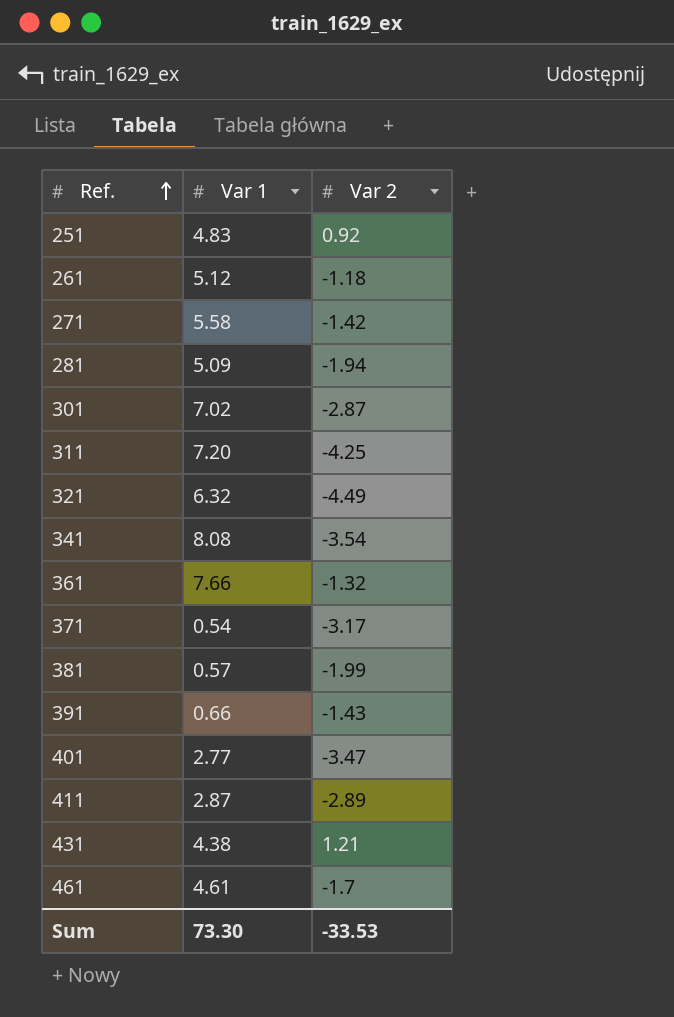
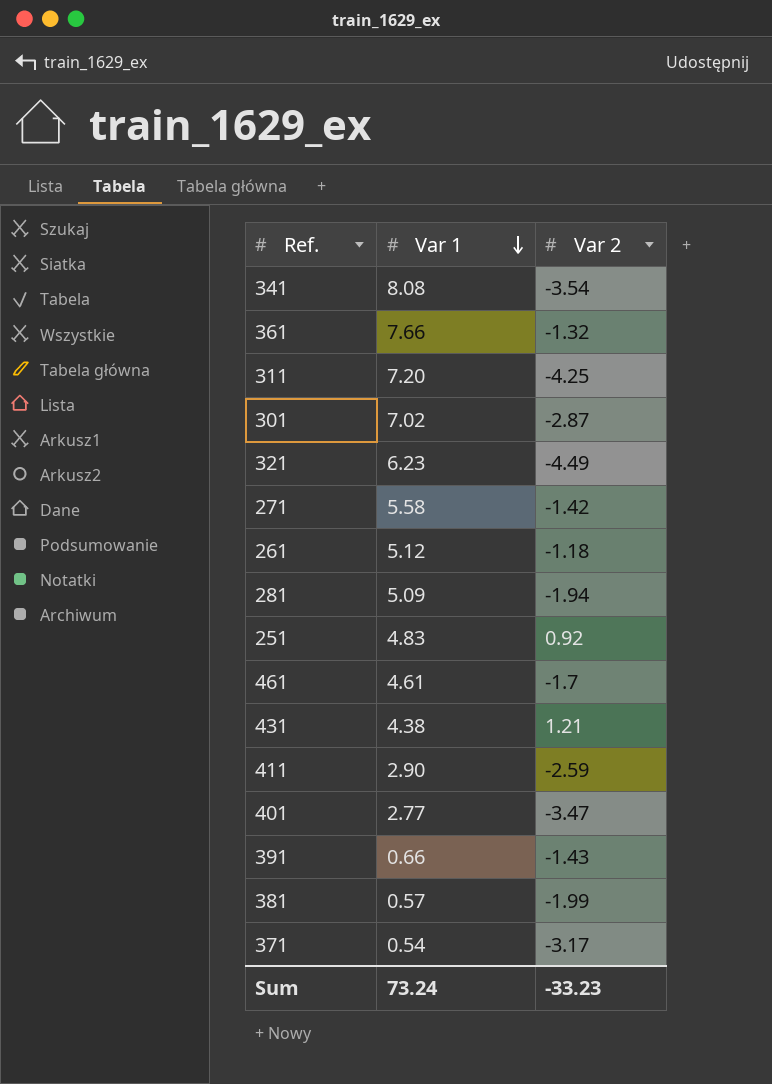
row order: Ref. ascending -> Var 1 descending
321 | Var 1: 6.32 -> 6.23
411 | Var 1: 2.87 -> 2.90
411 | Var 2: -2.89 -> -2.59
Sum | Var 1: 73.30 -> 73.24
Sum | Var 2: -33.53 -> -33.23

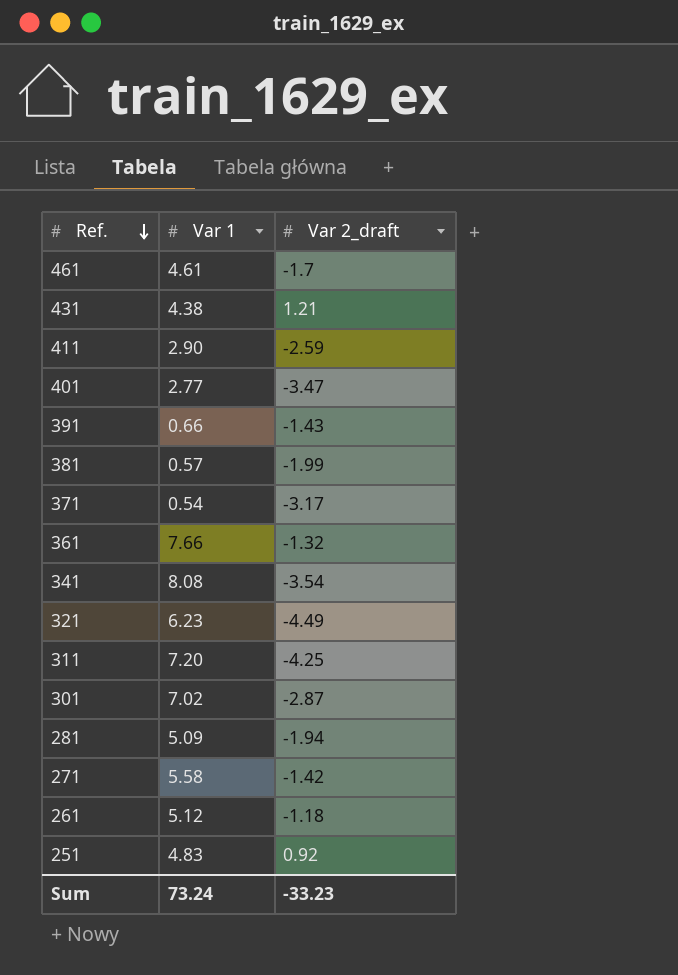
row order: Var 1 descending -> Ref. descending
column name: Var 2 -> Var 2_draft

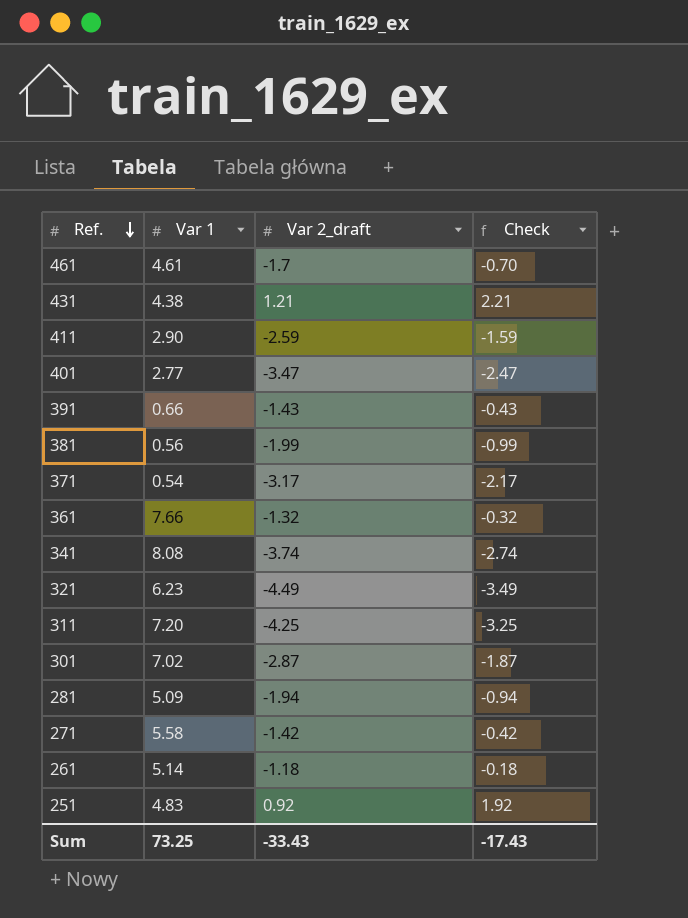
column Check | formula: none -> [Var 2_draft] + 1
381 | Var 1: 0.57 -> 0.56
341 | Var 2_draft: -3.54 -> -3.74
261 | Var 1: 5.12 -> 5.14
Sum | Var 1: 73.24 -> 73.25
Sum | Var 2_draft: -33.23 -> -33.43

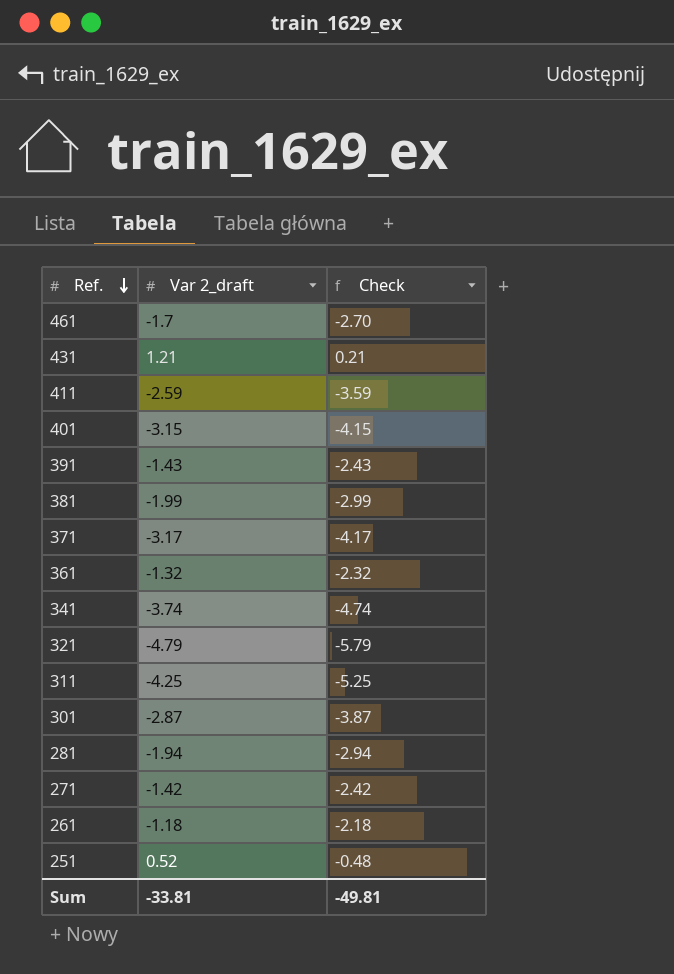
column Var 1 | position: 2 -> none
column Check | formula: [Var 2_draft] + 1 -> [Var 2_draft] - 1
401 | Var 2_draft: -3.47 -> -3.15
321 | Var 2_draft: -4.49 -> -4.79
251 | Var 2_draft: 0.92 -> 0.52
Sum | Var 2_draft: -33.43 -> -33.81
Sum | Check: -17.43 -> -49.81

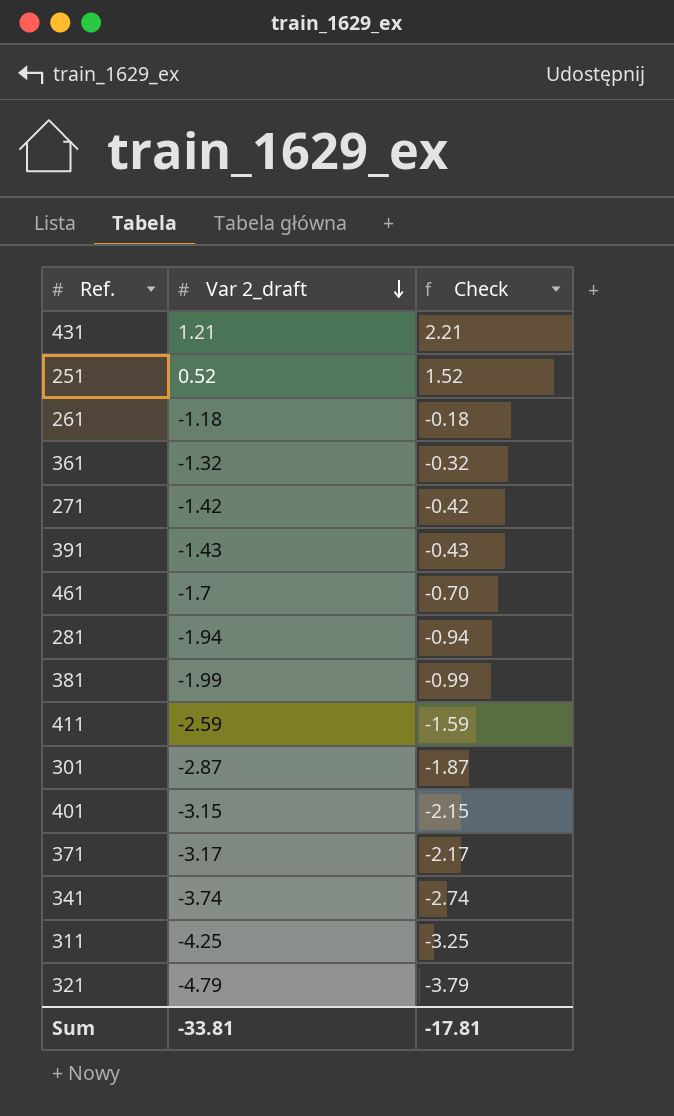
row order: Ref. descending -> Var 2_draft descending
column Check | formula: [Var 2_draft] - 1 -> [Var 2_draft] + 1
Sum | Check: -49.81 -> -17.81

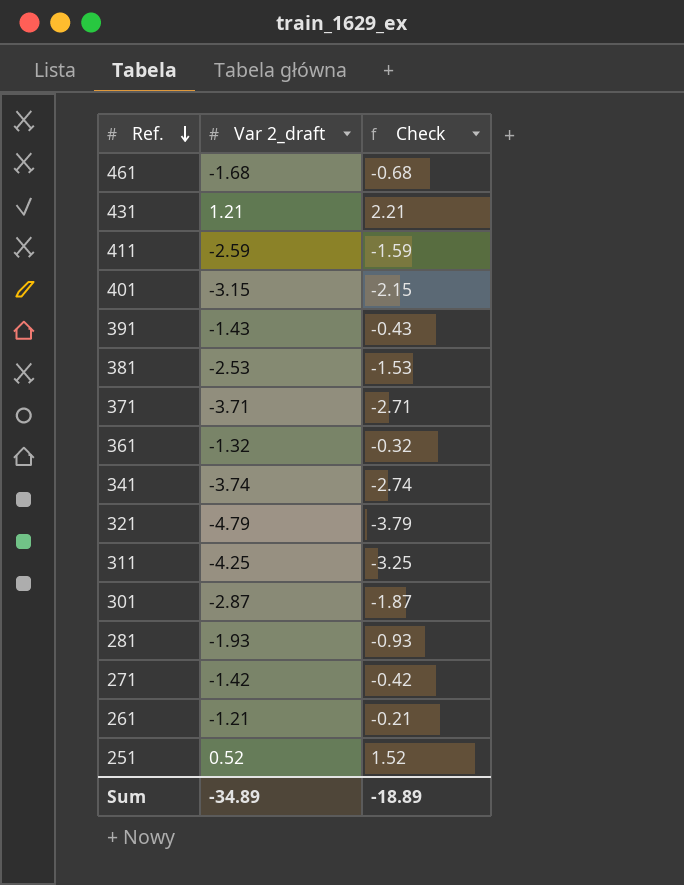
row order: Var 2_draft descending -> Ref. descending
461 | Var 2_draft: -1.7 -> -1.68
461 | Check: -0.70 -> -0.68
381 | Var 2_draft: -1.99 -> -2.53
381 | Check: -0.99 -> -1.53
371 | Var 2_draft: -3.17 -> -3.71
371 | Check: -2.17 -> -2.71
281 | Var 2_draft: -1.94 -> -1.93
281 | Check: -0.94 -> -0.93
261 | Var 2_draft: -1.18 -> -1.21
261 | Check: -0.18 -> -0.21
Sum | Var 2_draft: -33.81 -> -34.89
Sum | Check: -17.81 -> -18.89

